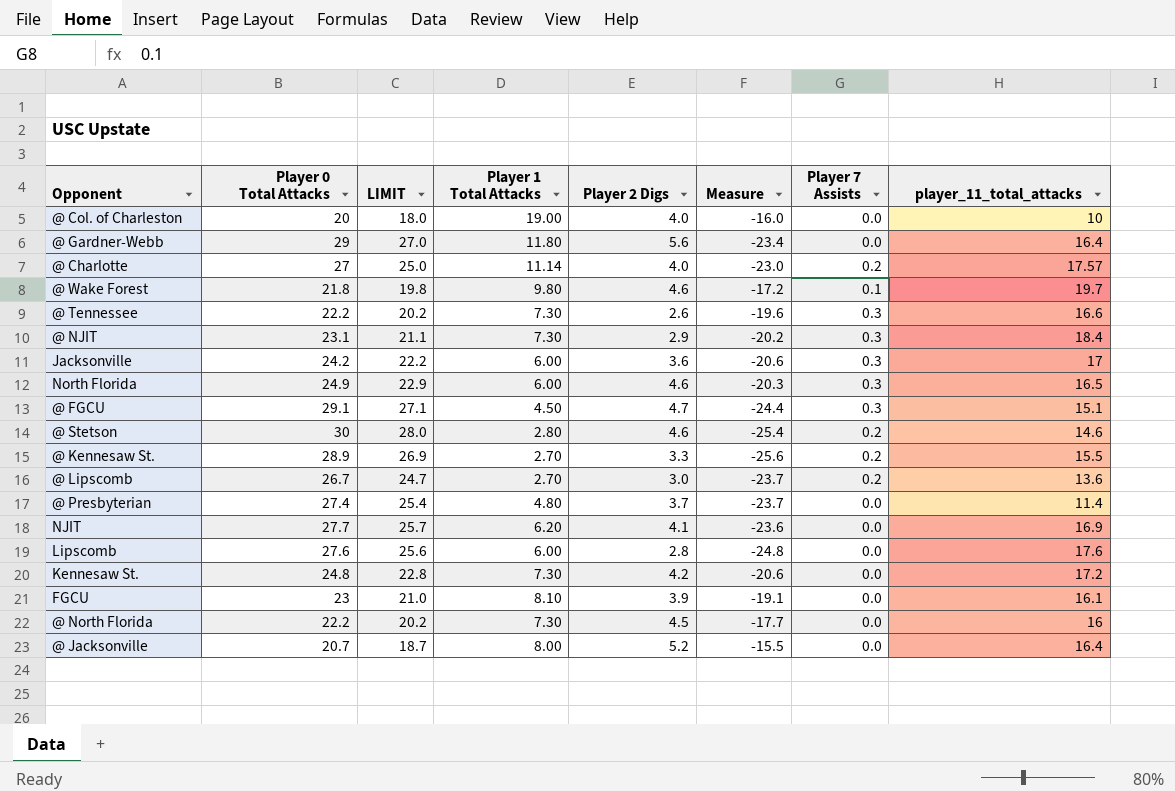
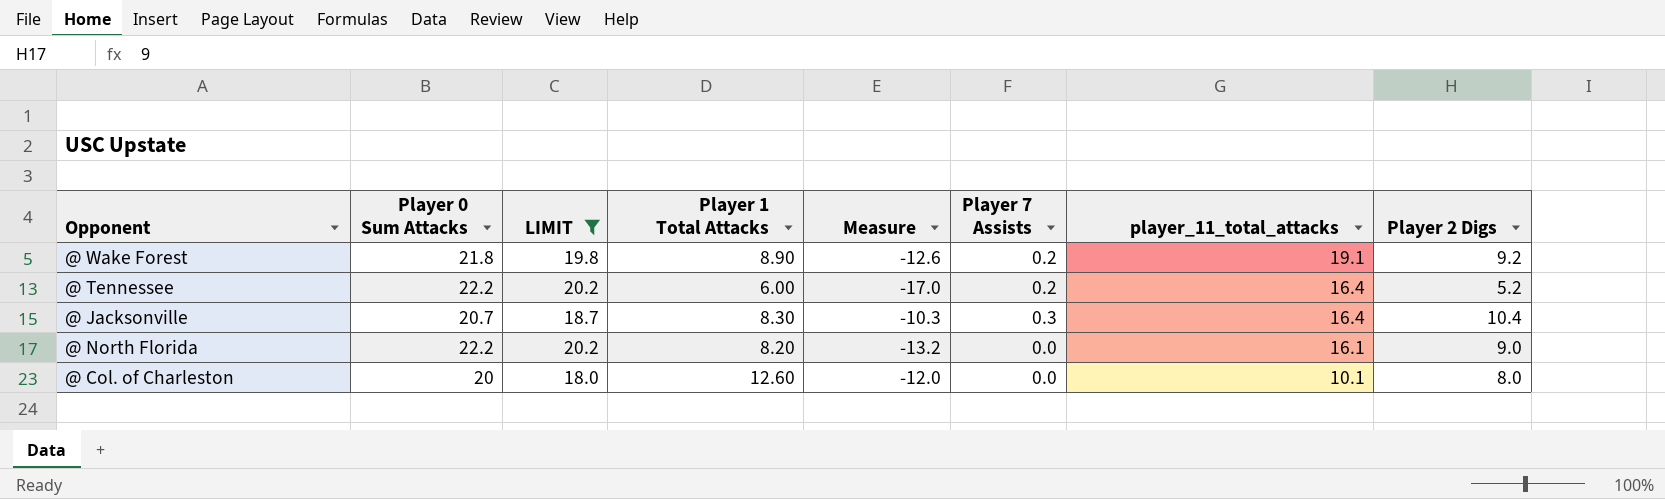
filter: none -> LIMIT <= 20.2
row order: none -> player_11_total_attacks descending
column name: Player 0 Total Attacks -> Player 0 Sum Attacks
column Player 2 Digs | position: 5 -> 8
@ Wake Forest | Player 1 Total Attacks: 9.80 -> 8.90
@ Wake Forest | Measure: -17.2 -> -12.6
@ Wake Forest | Player 7 Assists: 0.1 -> 0.2
@ Wake Forest | player_11_total_attacks: 19.7 -> 19.1
@ Wake Forest | Player 2 Digs: 4.6 -> 9.2
@ Tennessee | Player 1 Total Attacks: 7.30 -> 6.00
@ Tennessee | Measure: -19.6 -> -17.0
@ Tennessee | Player 7 Assists: 0.3 -> 0.2
@ Tennessee | player_11_total_attacks: 16.6 -> 16.4
@ Tennessee | Player 2 Digs: 2.6 -> 5.2
@ Jacksonville | Player 1 Total Attacks: 8.00 -> 8.30
@ Jacksonville | Measure: -15.5 -> -10.3
@ Jacksonville | Player 7 Assists: 0.0 -> 0.3
@ Jacksonville | Player 2 Digs: 5.2 -> 10.4
@ North Florida | Player 1 Total Attacks: 7.30 -> 8.20
@ North Florida | Measure: -17.7 -> -13.2
@ North Florida | player_11_total_attacks: 16 -> 16.1
@ North Florida | Player 2 Digs: 4.5 -> 9.0
@ Col. of Charleston | Player 1 Total Attacks: 19.00 -> 12.60
@ Col. of Charleston | Measure: -16.0 -> -12.0
@ Col. of Charleston | player_11_total_attacks: 10 -> 10.1
@ Col. of Charleston | Player 2 Digs: 4.0 -> 8.0

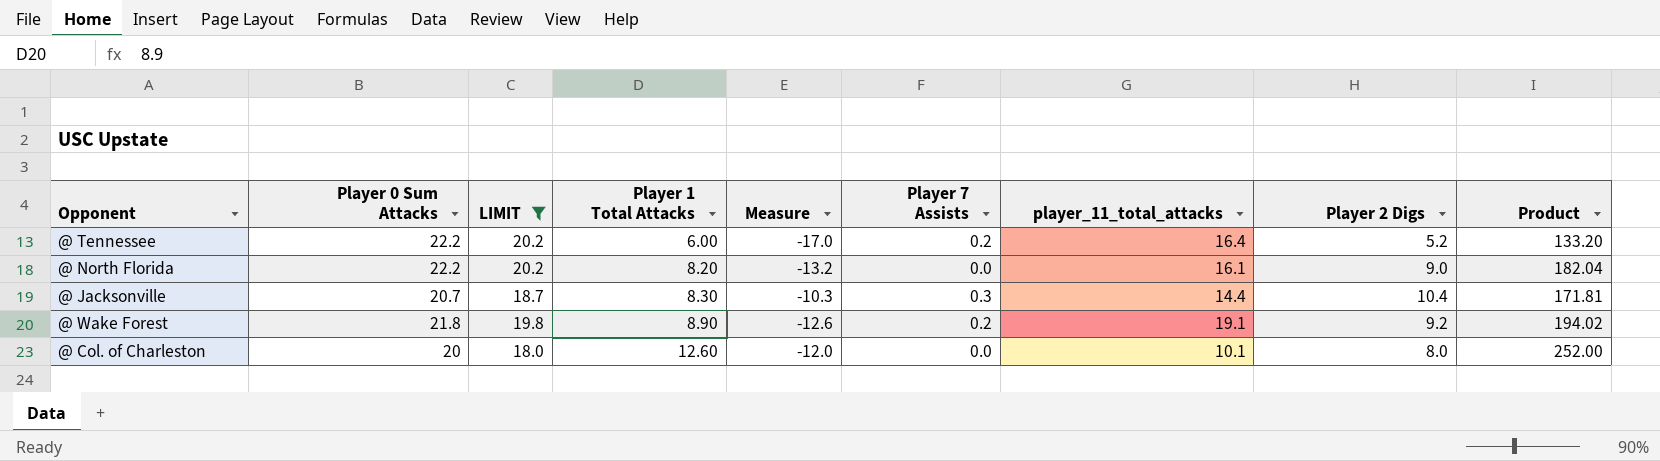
row order: player_11_total_attacks descending -> Player 1 Total Attacks ascending
column Product | formula: none -> [Player 0 Sum Attacks] * [Player 1 Total Attacks]
@ Jacksonville | player_11_total_attacks: 16.4 -> 14.4

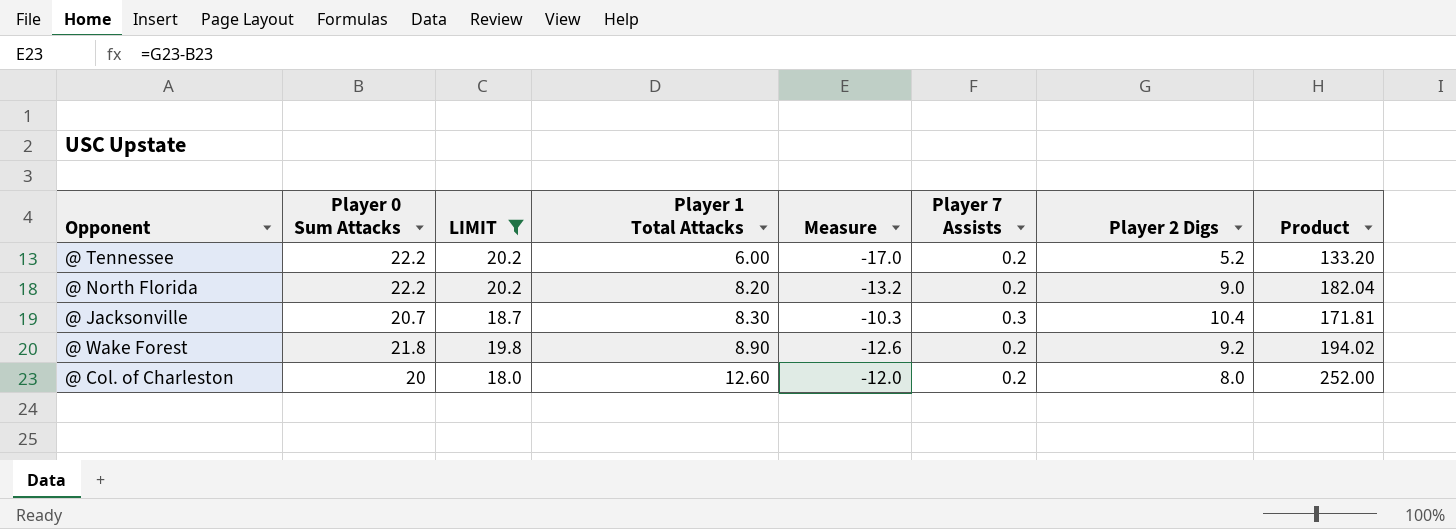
column player_11_total_attacks | position: 7 -> none
@ North Florida | Player 7 Assists: 0.0 -> 0.2
@ Col. of Charleston | Player 7 Assists: 0.0 -> 0.2

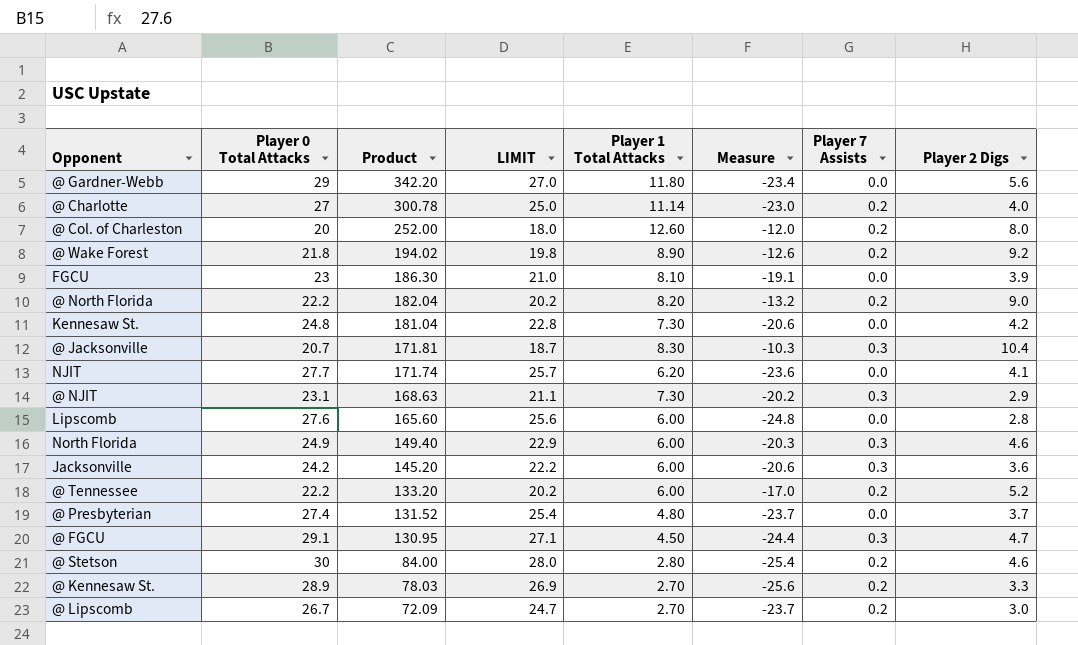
filter: LIMIT <= 20.2 -> none
row order: Player 1 Total Attacks ascending -> Product descending
column name: Player 0 Sum Attacks -> Player 0 Total Attacks
column Product | position: 8 -> 3

